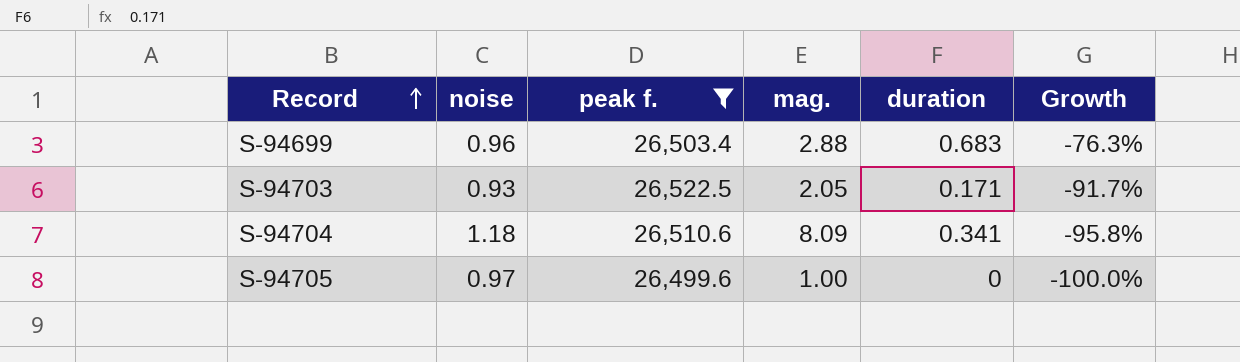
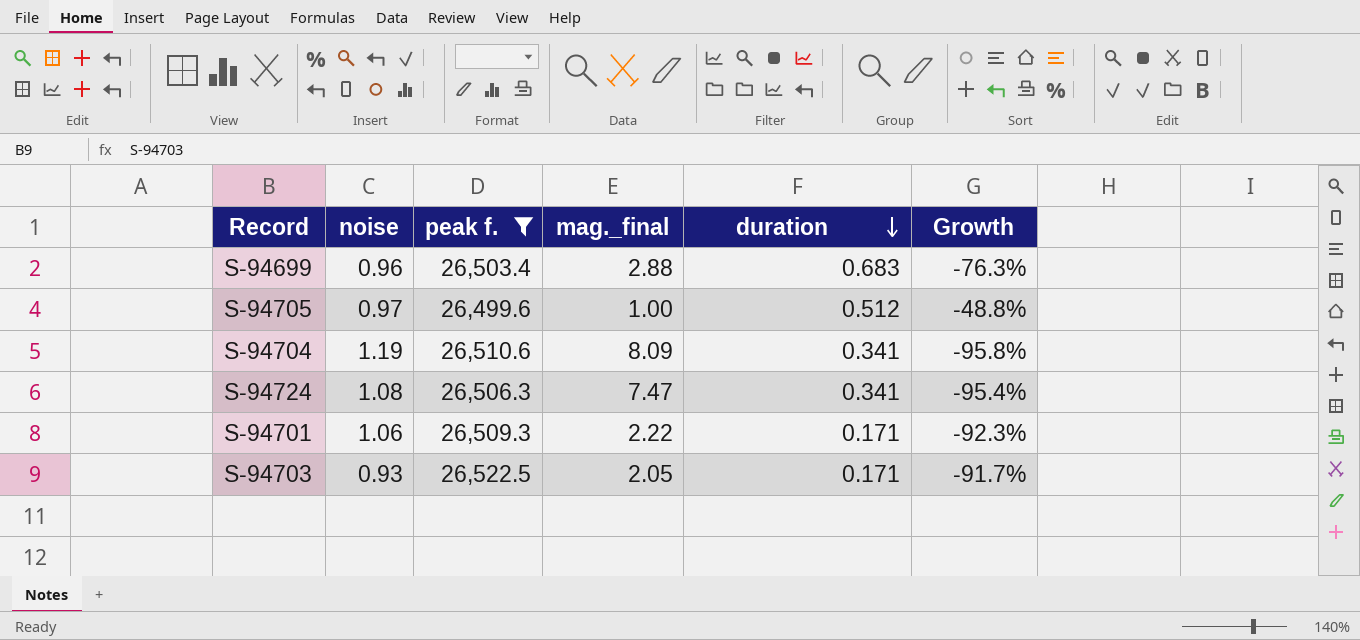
row order: Record ascending -> duration descending
column name: mag. -> mag._final
S-94705 | duration: 0 -> 0.512
S-94705 | Growth: -100.0% -> -48.8%
S-94704 | noise: 1.18 -> 1.19
row S-94724: none -> 1.08 | 26,506.3 | 7.47 | 0.341 | -95.4%
row S-94701: none -> 1.06 | 26,509.3 | 2.22 | 0.171 | -92.3%

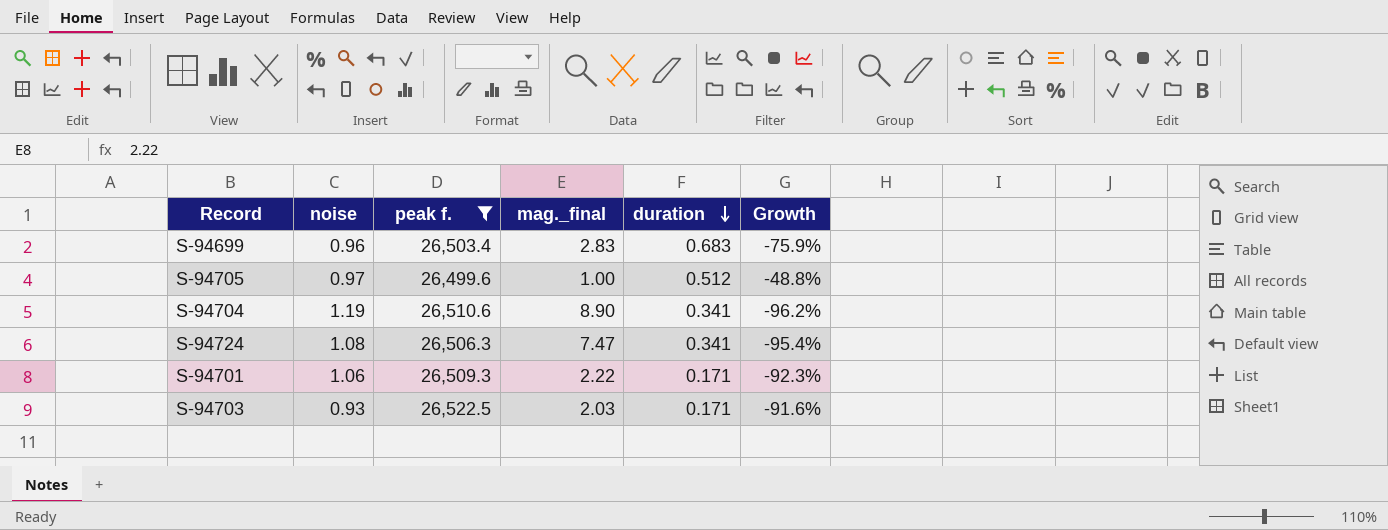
S-94699 | mag._final: 2.88 -> 2.83
S-94699 | Growth: -76.3% -> -75.9%
S-94704 | mag._final: 8.09 -> 8.90
S-94704 | Growth: -95.8% -> -96.2%
S-94703 | mag._final: 2.05 -> 2.03
S-94703 | Growth: -91.7% -> -91.6%

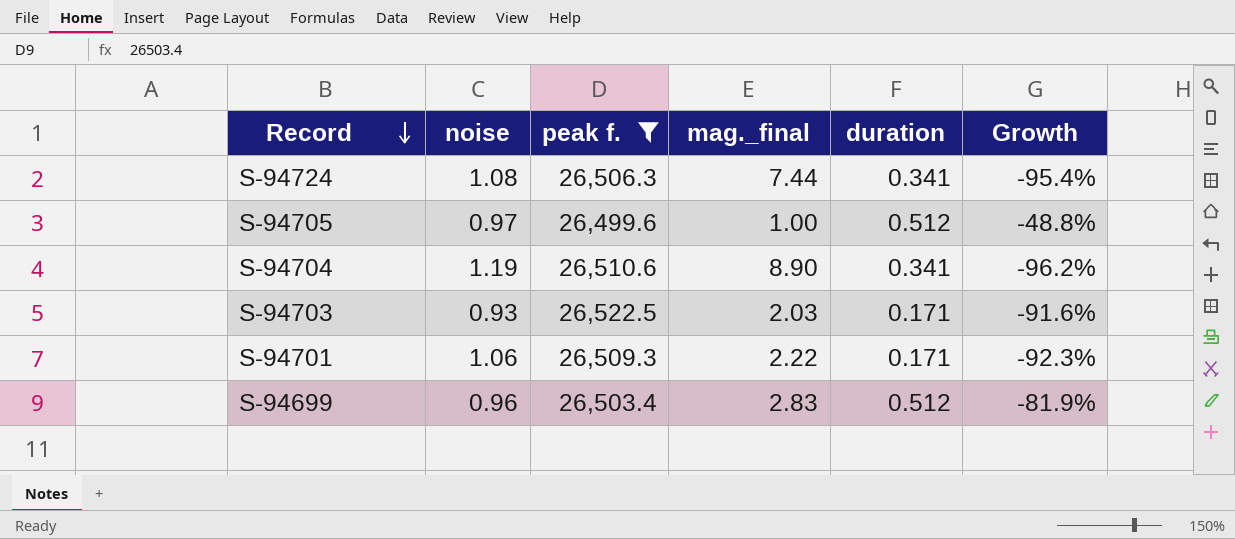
row order: duration descending -> Record descending
S-94724 | mag._final: 7.47 -> 7.44
S-94699 | duration: 0.683 -> 0.512
S-94699 | Growth: -75.9% -> -81.9%

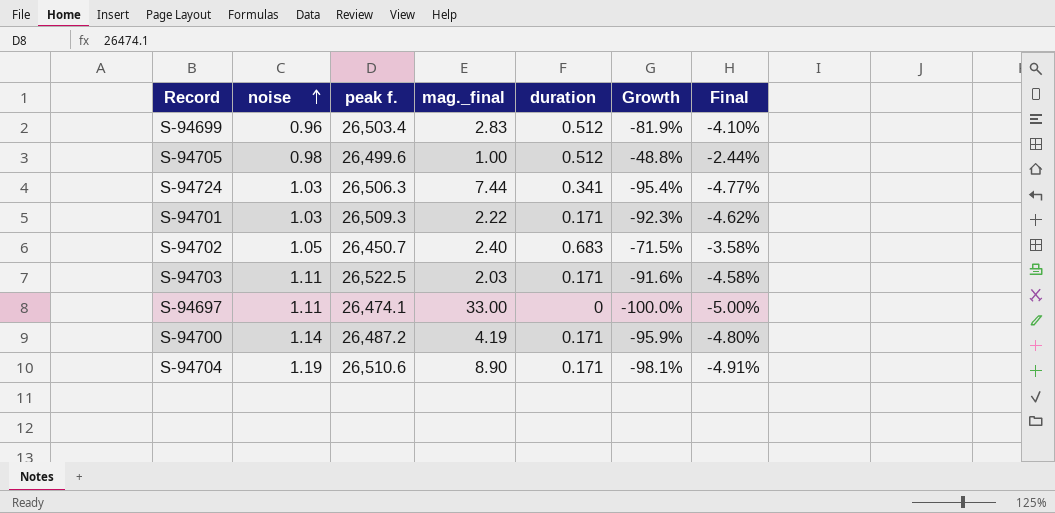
filter: peak f. >= 26,499.6 -> none
row order: Record descending -> noise ascending
column Final | formula: none -> [Growth] * 0.05
S-94705 | noise: 0.97 -> 0.98
S-94724 | noise: 1.08 -> 1.03
S-94701 | noise: 1.06 -> 1.03
S-94703 | noise: 0.93 -> 1.11
S-94704 | duration: 0.341 -> 0.171
S-94704 | Growth: -96.2% -> -98.1%

